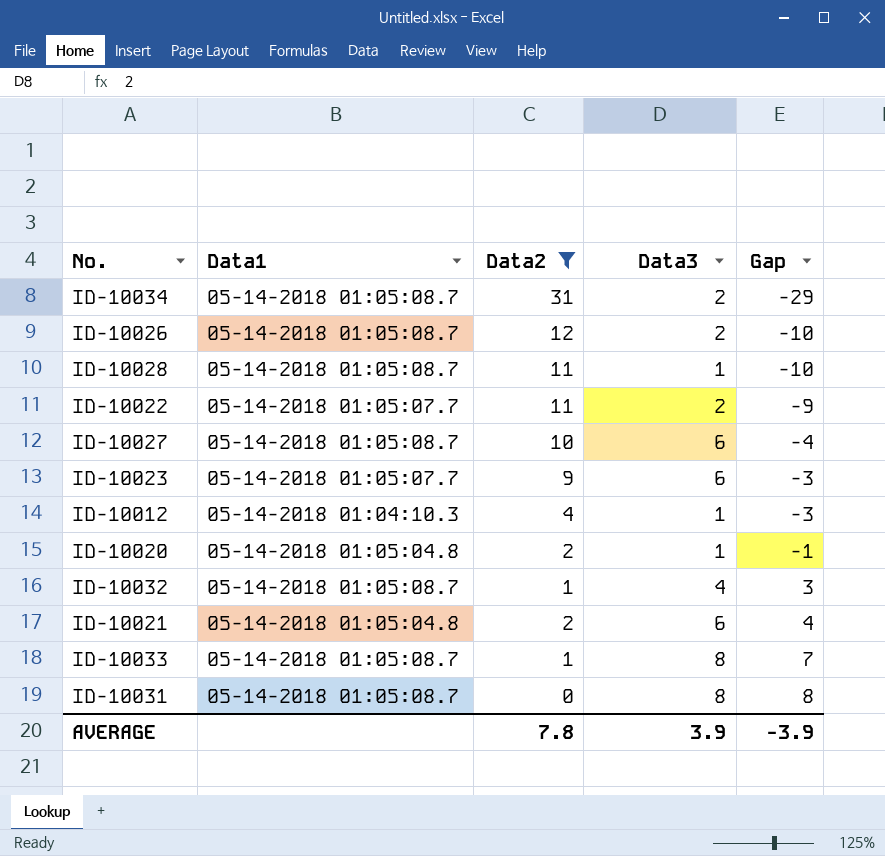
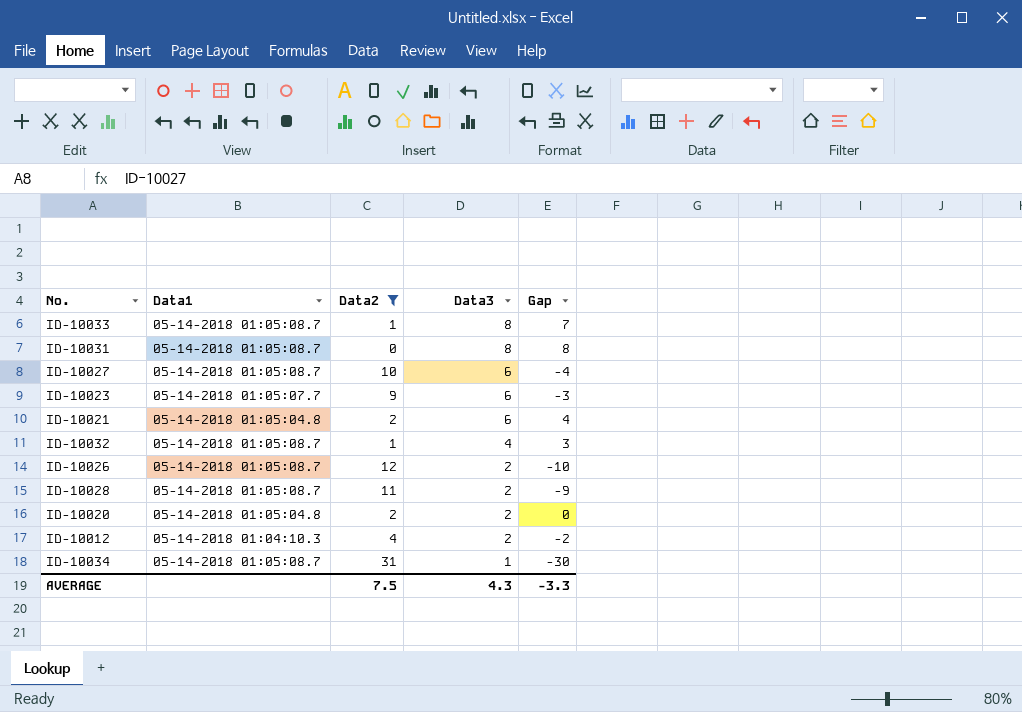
row order: Gap ascending -> Data3 descending
row ID-10022: 05-14-2018 01:05:07.7 | 11 | 2 | -9 -> none
ID-10028 | Data3: 1 -> 2
ID-10028 | Gap: -10 -> -9
ID-10020 | Data3: 1 -> 2
ID-10020 | Gap: -1 -> 0
ID-10012 | Data3: 1 -> 2
ID-10012 | Gap: -3 -> -2
ID-10034 | Data3: 2 -> 1
ID-10034 | Gap: -29 -> -30
AVERAGE | Data2: 7.8 -> 7.5
AVERAGE | Data3: 3.9 -> 4.3
AVERAGE | Gap: -3.9 -> -3.3

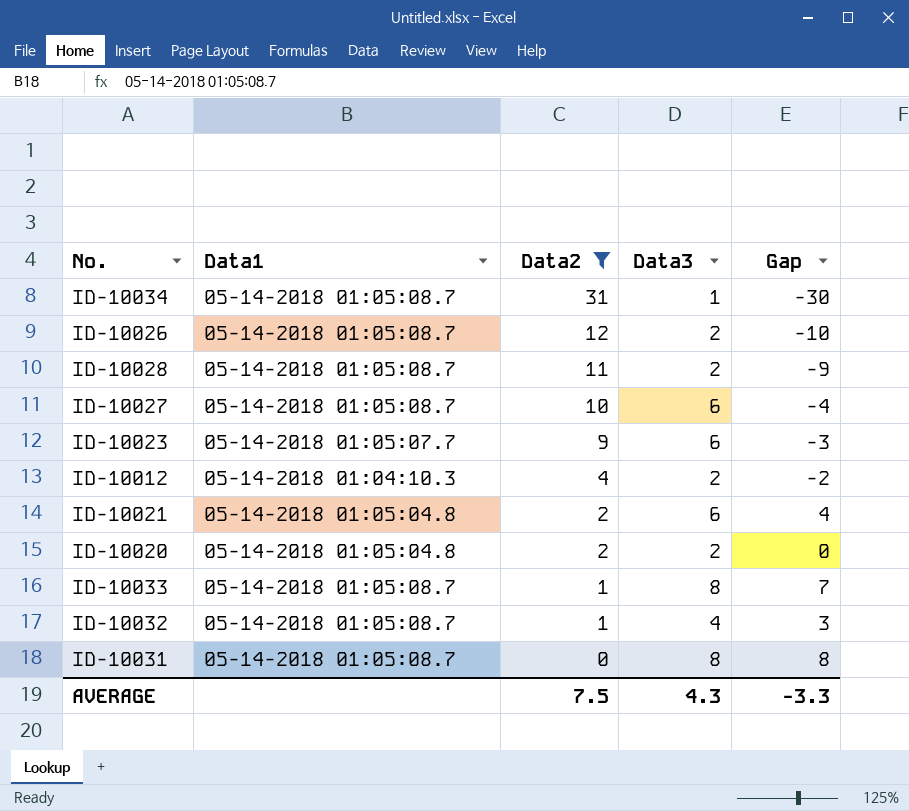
row order: Data3 descending -> Data2 descending

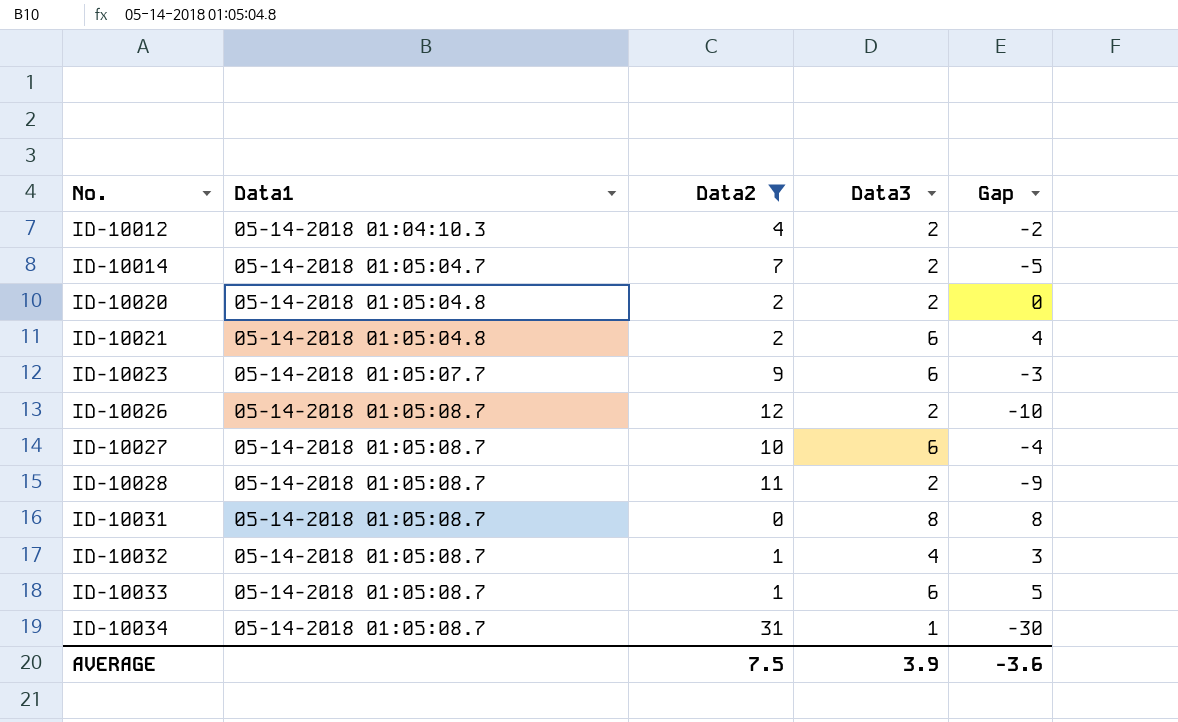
row order: Data2 descending -> No. ascending
row ID-10014: none -> 05-14-2018 01:05:04.7 | 7 | 2 | -5
ID-10033 | Data3: 8 -> 6
ID-10033 | Gap: 7 -> 5
AVERAGE | Data3: 4.3 -> 3.9
AVERAGE | Gap: -3.3 -> -3.6

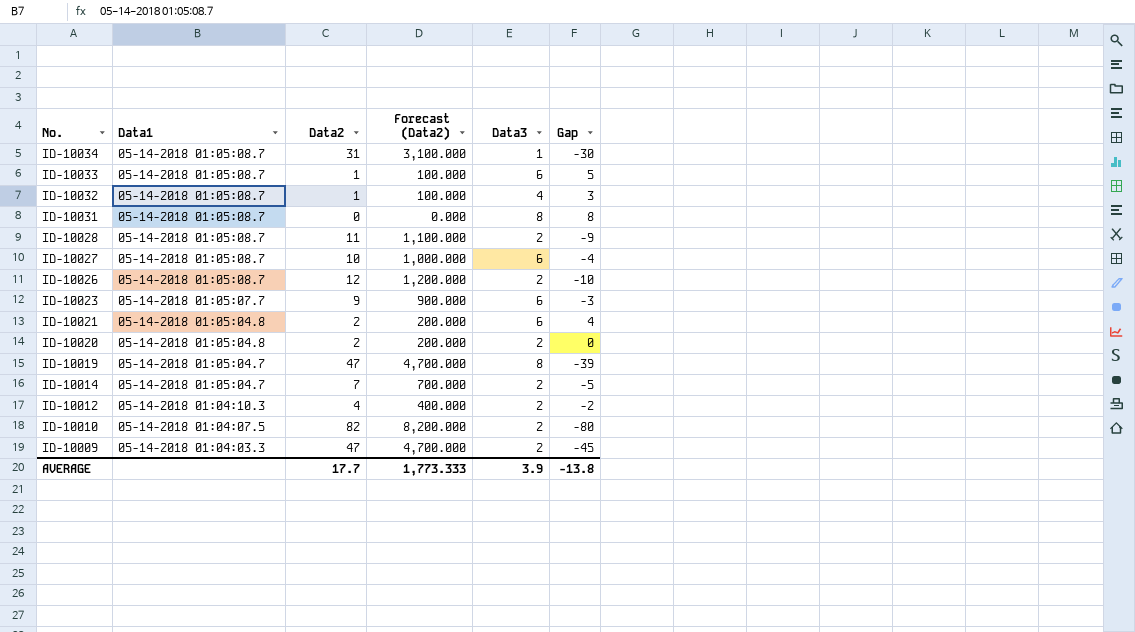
filter: Data2 <= 31 -> none
row order: No. ascending -> No. descending
column Forecast (Data2) | formula: none -> [Data2] * 100
AVERAGE | Data2: 7.5 -> 17.7
AVERAGE | Gap: -3.6 -> -13.8

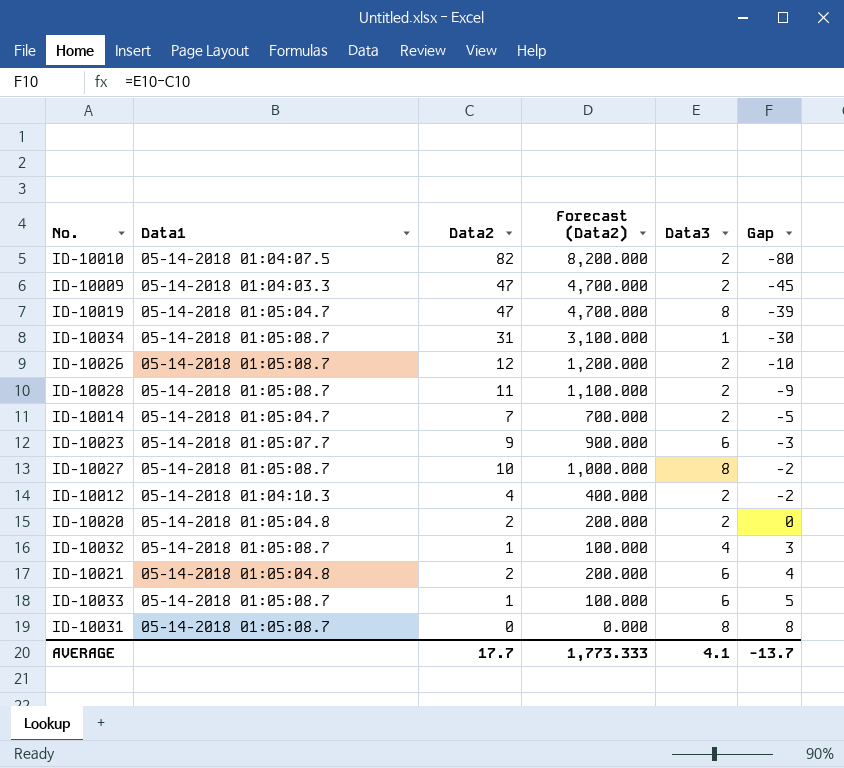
row order: No. descending -> Gap ascending
ID-10027 | Data3: 6 -> 8
ID-10027 | Gap: -4 -> -2
AVERAGE | Data3: 3.9 -> 4.1
AVERAGE | Gap: -13.8 -> -13.7

